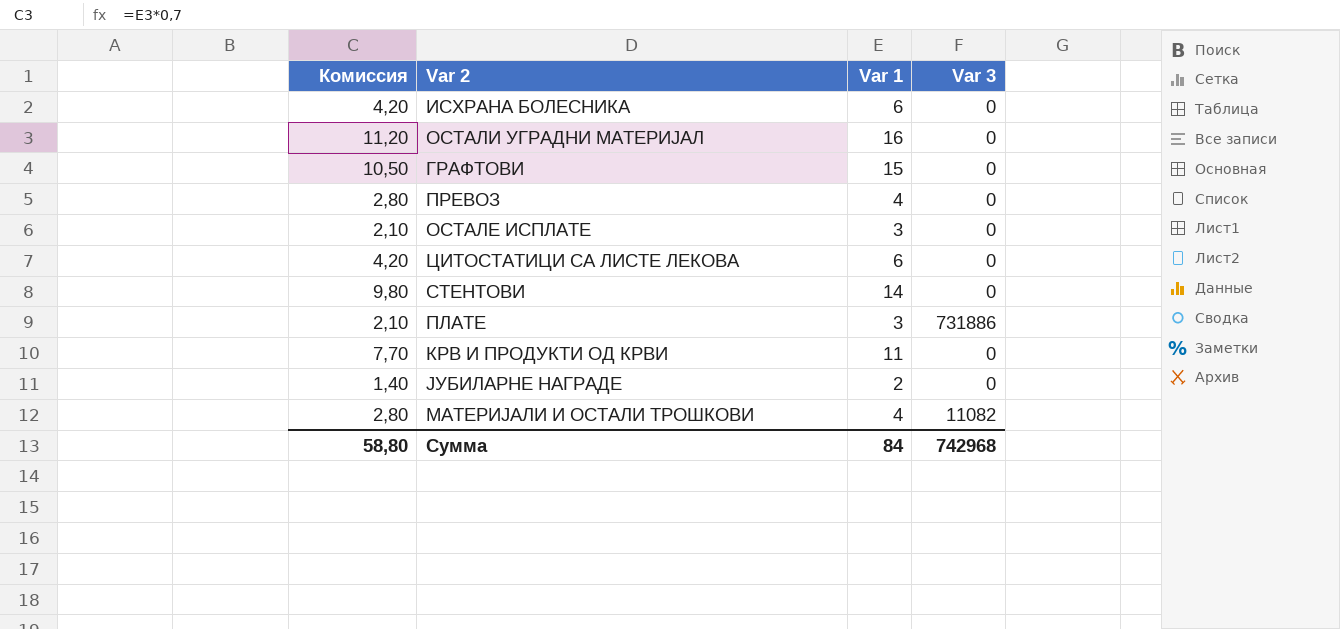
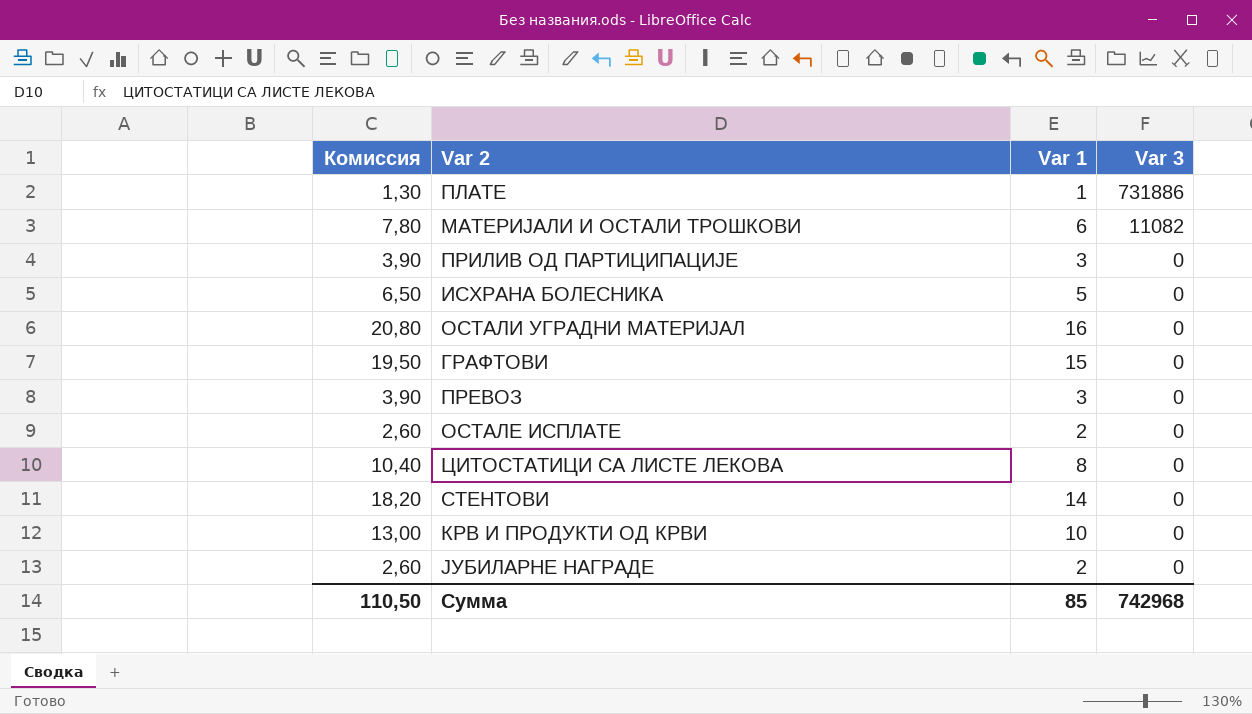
row order: none -> Var 3 descending
column Комиссия | formula: [Var 1] * 0,7 -> [Var 1] * 1,3
ПЛАТЕ | Var 1: 3 -> 1
МАТЕРИЈАЛИ И ОСТАЛИ ТРОШКОВИ | Var 1: 4 -> 6
row ПРИЛИВ ОД ПАРТИЦИПАЦИЈЕ: none -> 3,90 | 3 | 0
ИСХРАНА БОЛЕСНИКА | Var 1: 6 -> 5
ПРЕВОЗ | Var 1: 4 -> 3
ОСТАЛЕ ИСПЛАТЕ | Var 1: 3 -> 2
ЦИТОСТАТИЦИ СА ЛИСТЕ ЛЕКОВА | Var 1: 6 -> 8
КРВ И ПРОДУКТИ ОД КРВИ | Var 1: 11 -> 10
Сумма | Комиссия: 58,80 -> 110,50
Сумма | Var 1: 84 -> 85

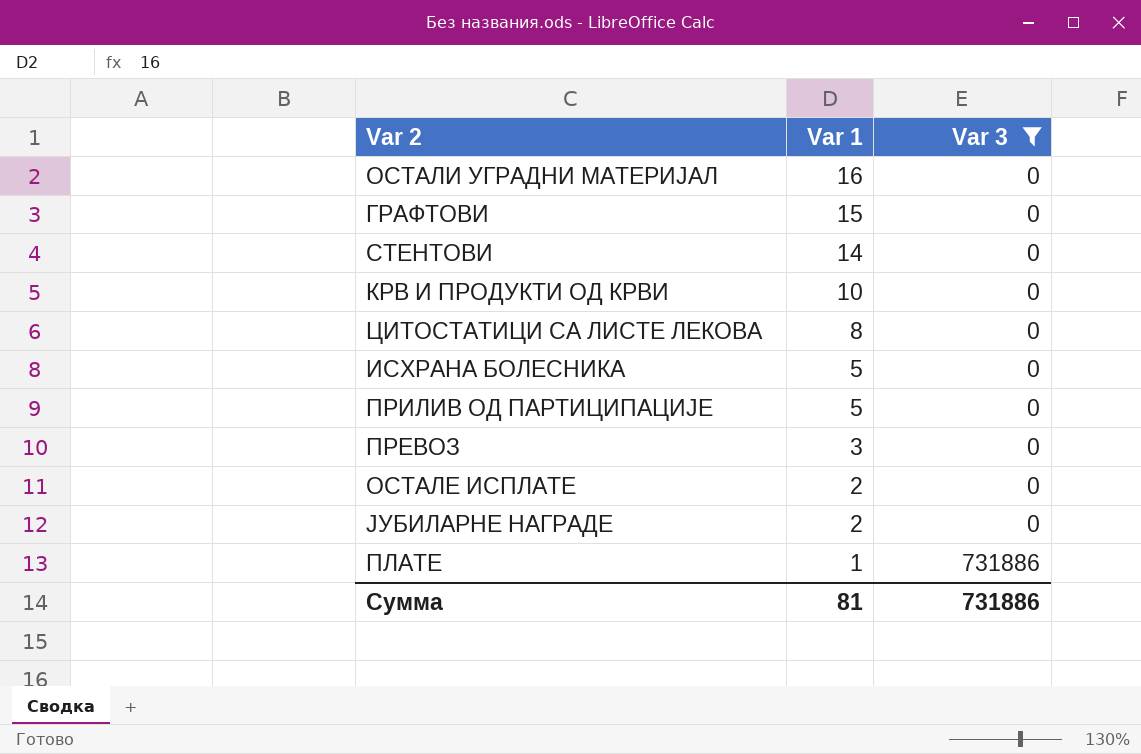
filter: none -> Var 3 != 11082
row order: Var 3 descending -> Var 1 descending
column Комиссия | formula: [Var 1] * 1,3 -> none
ПРИЛИВ ОД ПАРТИЦИПАЦИЈЕ | Var 1: 3 -> 5
Сумма | Var 1: 85 -> 81
Сумма | Var 3: 742968 -> 731886

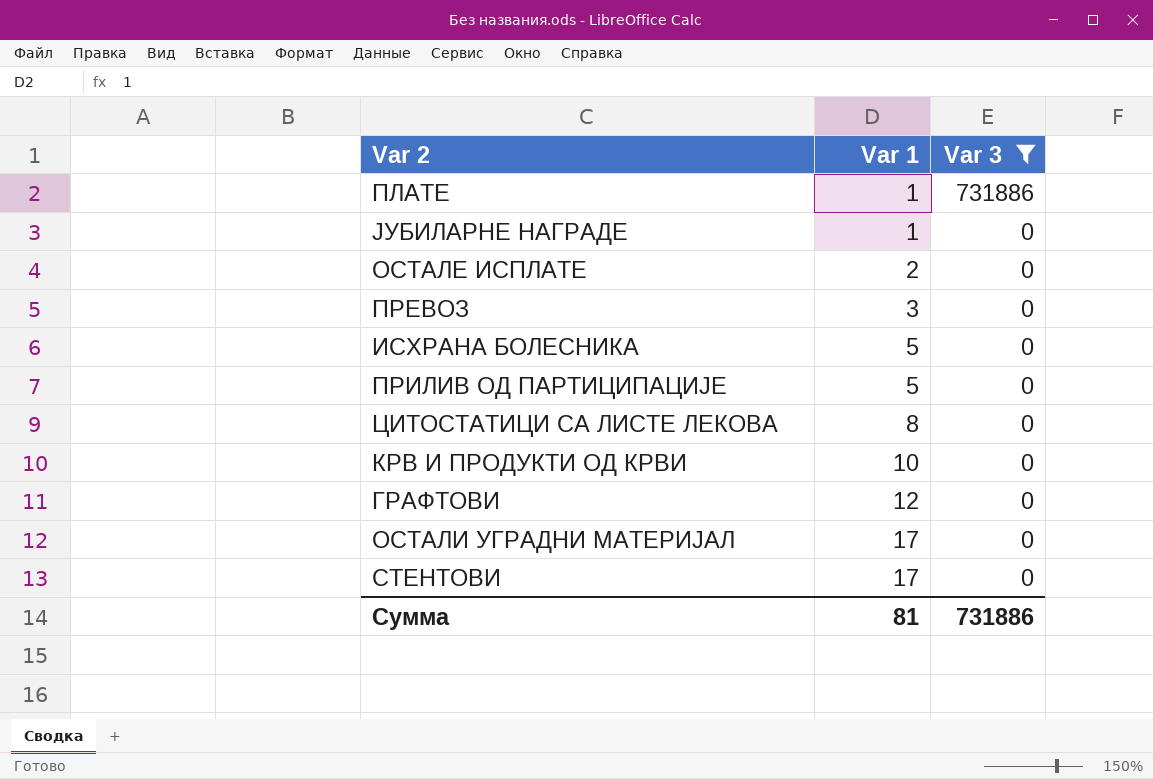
row order: Var 1 descending -> Var 1 ascending
ЈУБИЛАРНЕ НАГРАДЕ | Var 1: 2 -> 1
ГРАФТОВИ | Var 1: 15 -> 12
ОСТАЛИ УГРАДНИ МАТЕРИЈАЛ | Var 1: 16 -> 17
СТЕНТОВИ | Var 1: 14 -> 17

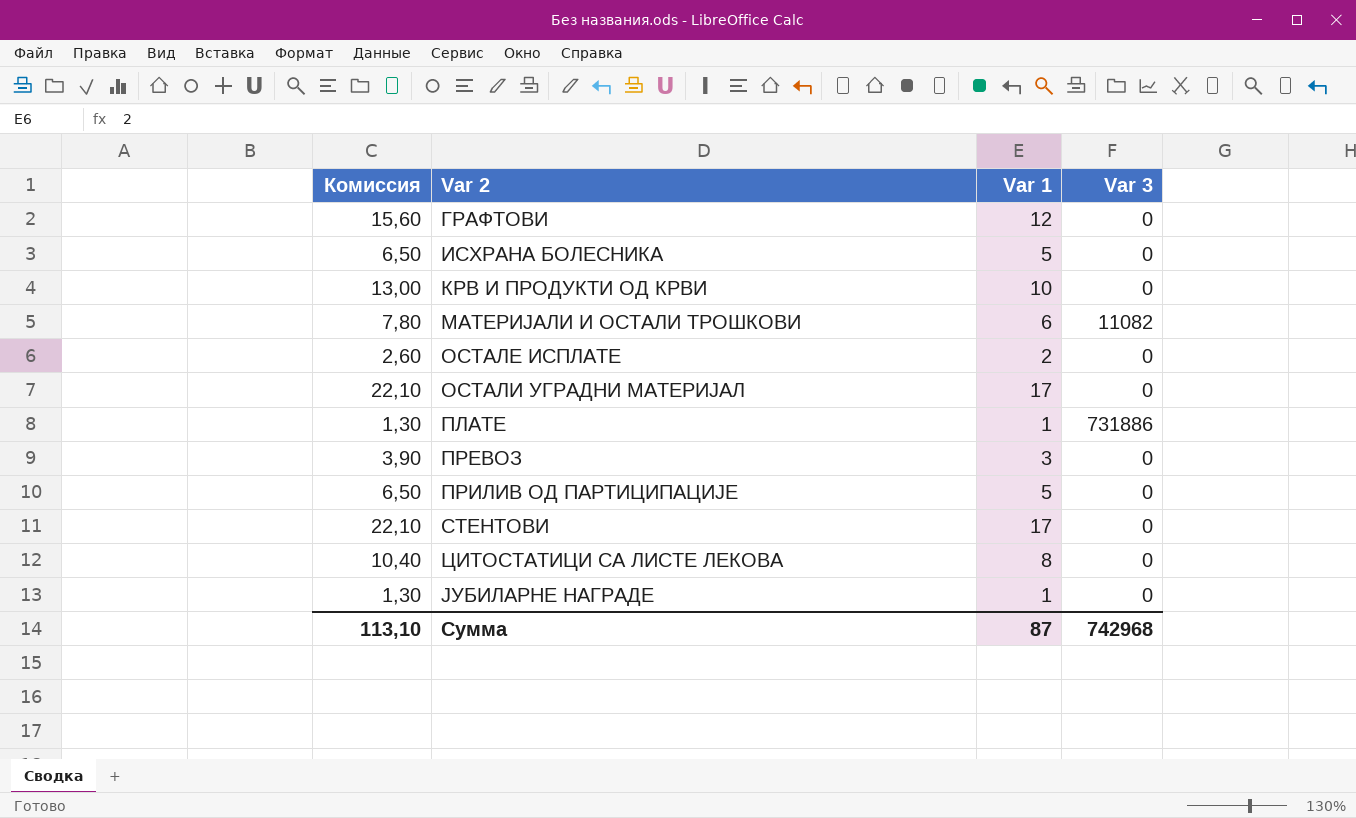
filter: Var 3 != 11082 -> none
row order: Var 1 ascending -> Var 2 ascending
column Комиссия | formula: none -> [Var 1] * 1,3
Сумма | Var 1: 81 -> 87
Сумма | Var 3: 731886 -> 742968

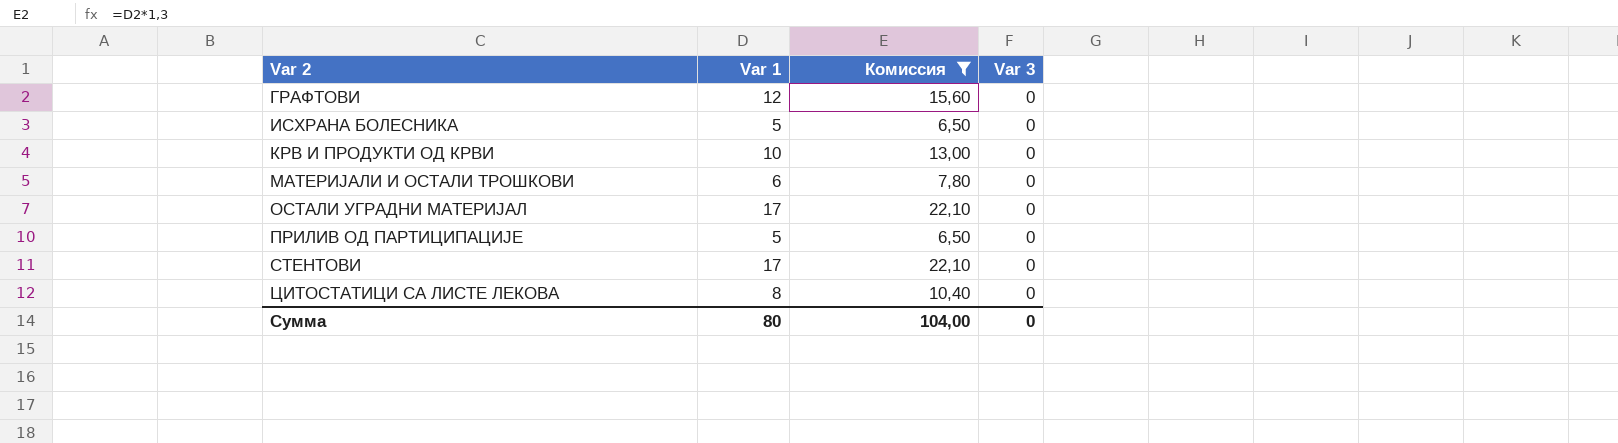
filter: none -> Комиссия >= 6,50
column Комиссия | position: 1 -> 3
МАТЕРИЈАЛИ И ОСТАЛИ ТРОШКОВИ | Var 3: 11082 -> 0
Сумма | Var 1: 87 -> 80
Сумма | Комиссия: 113,10 -> 104,00
Сумма | Var 3: 742968 -> 0

